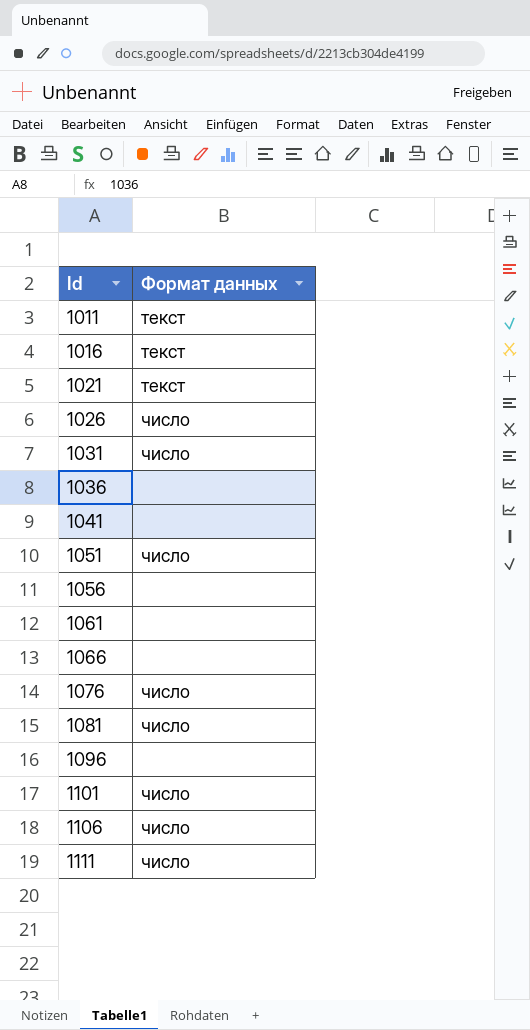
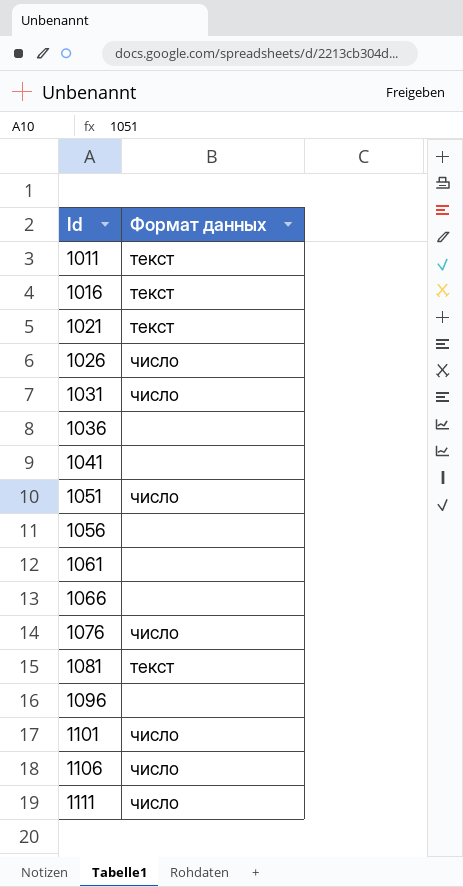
1081 | Формат данных: число -> текст

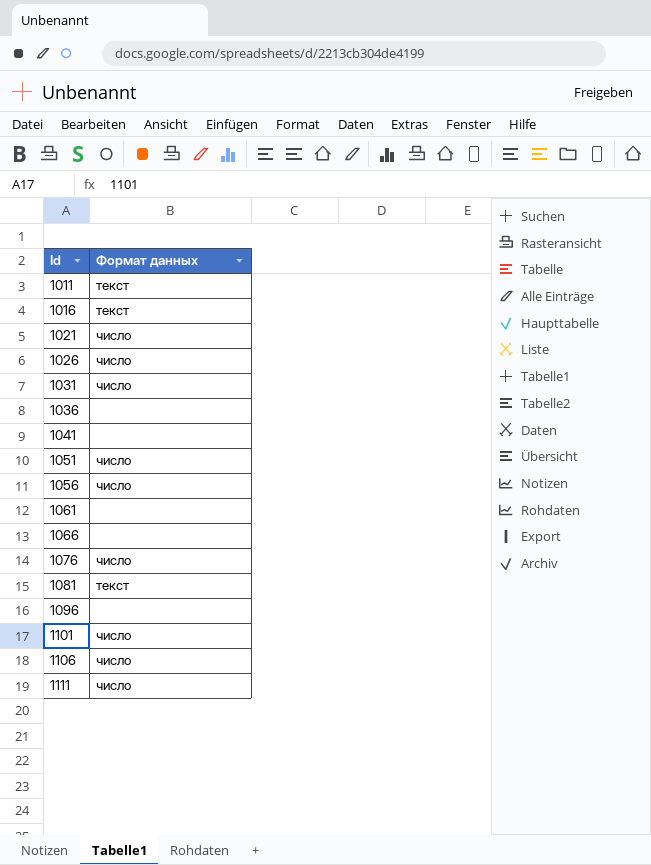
1021 | Формат данных: текст -> число
1056 | Формат данных: none -> число

